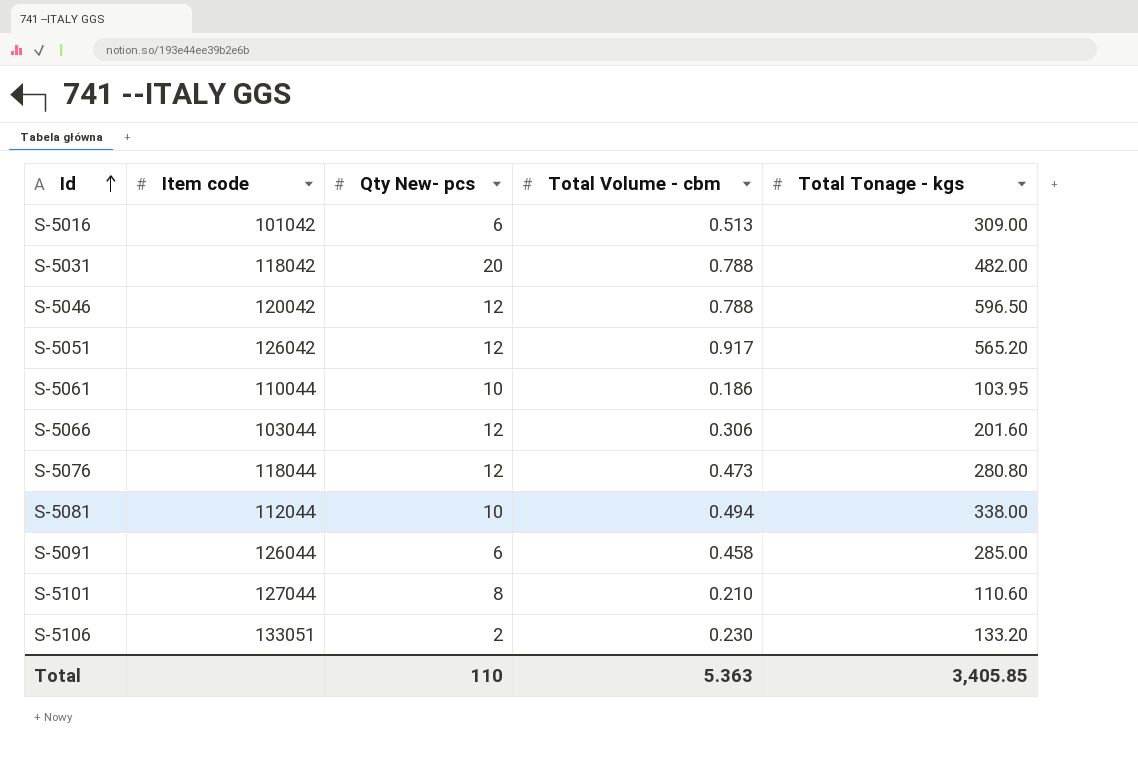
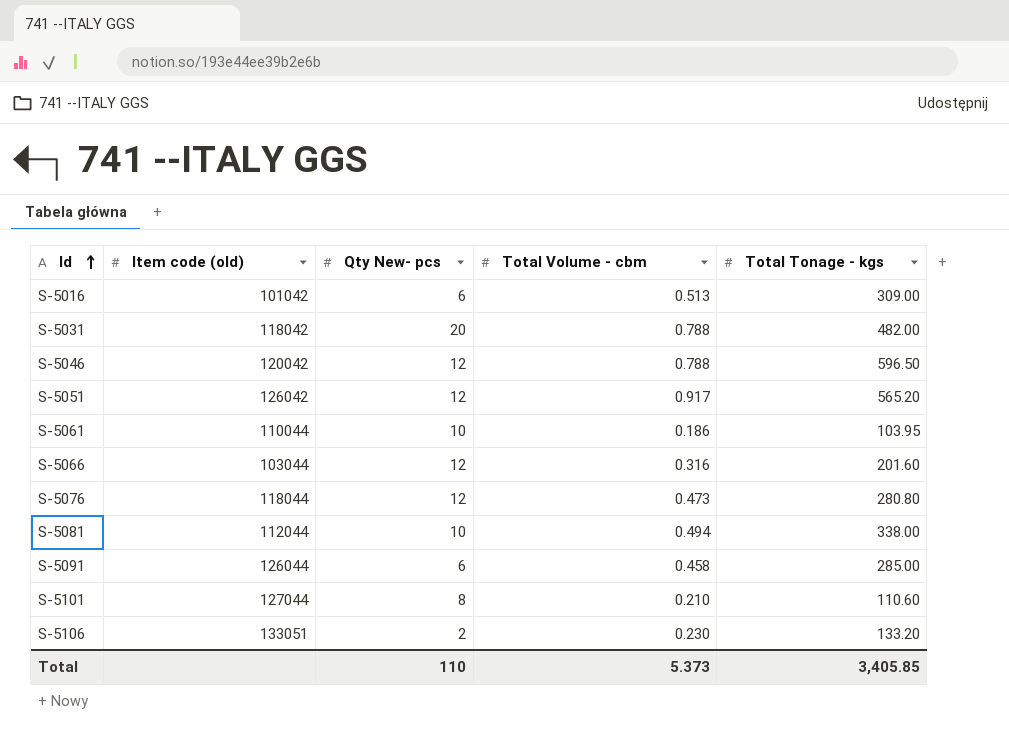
column name: Item code -> Item code (old)
S-5066 | Total Volume - cbm: 0.306 -> 0.316
Total | Total Volume - cbm: 5.363 -> 5.373

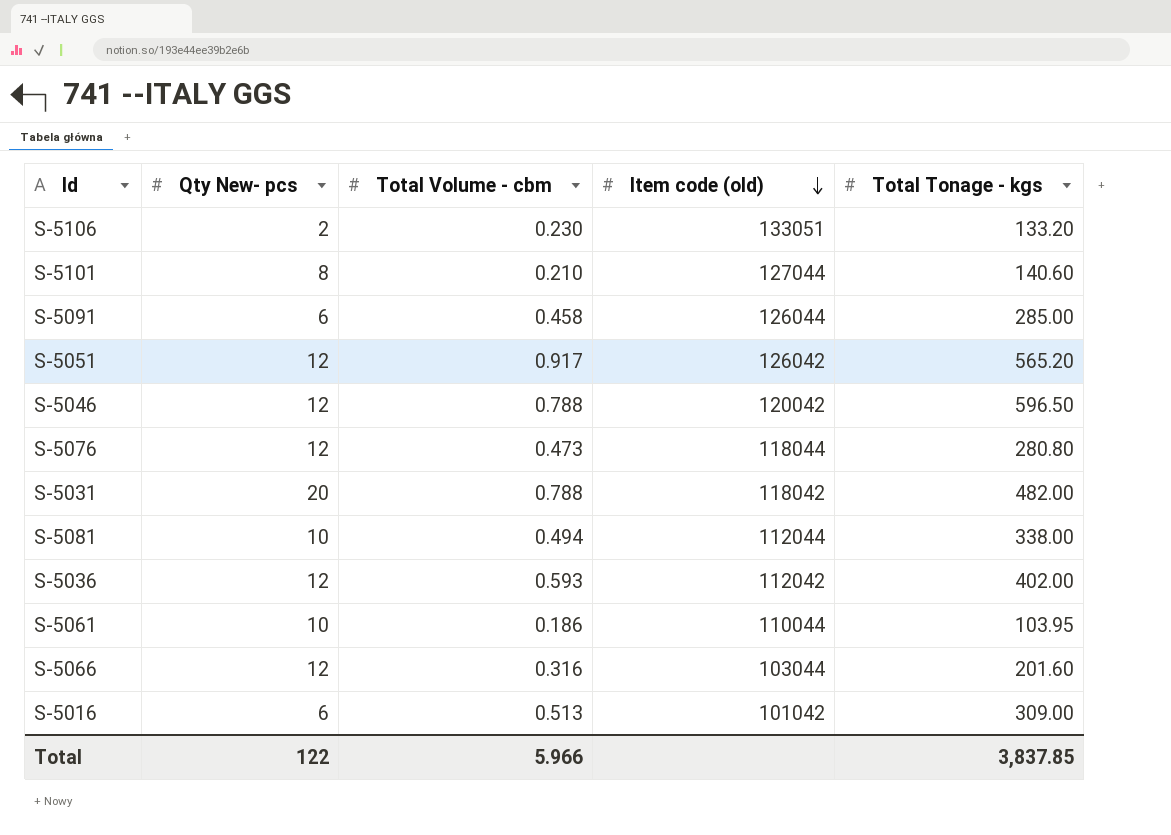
row order: Id ascending -> Item code (old) descending
column Item code (old) | position: 2 -> 4
S-5101 | Total Tonage - kgs: 110.60 -> 140.60
row S-5036: none -> 12 | 0.593 | 112042 | 402.00
Total | Qty New- pcs: 110 -> 122
Total | Total Volume - cbm: 5.373 -> 5.966
Total | Total Tonage - kgs: 3,405.85 -> 3,837.85

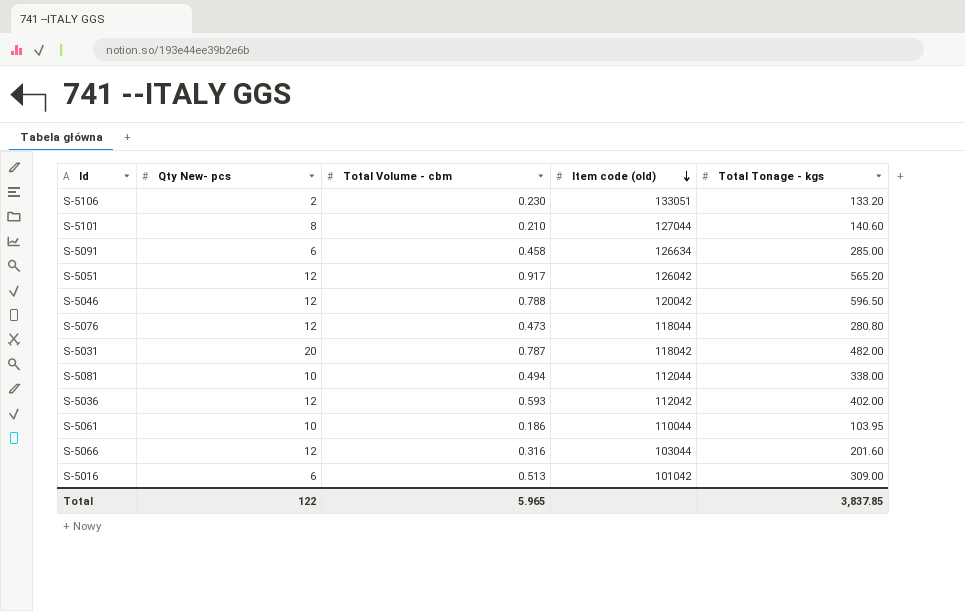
S-5091 | Item code (old): 126044 -> 126634
S-5031 | Total Volume - cbm: 0.788 -> 0.787
Total | Total Volume - cbm: 5.966 -> 5.965

